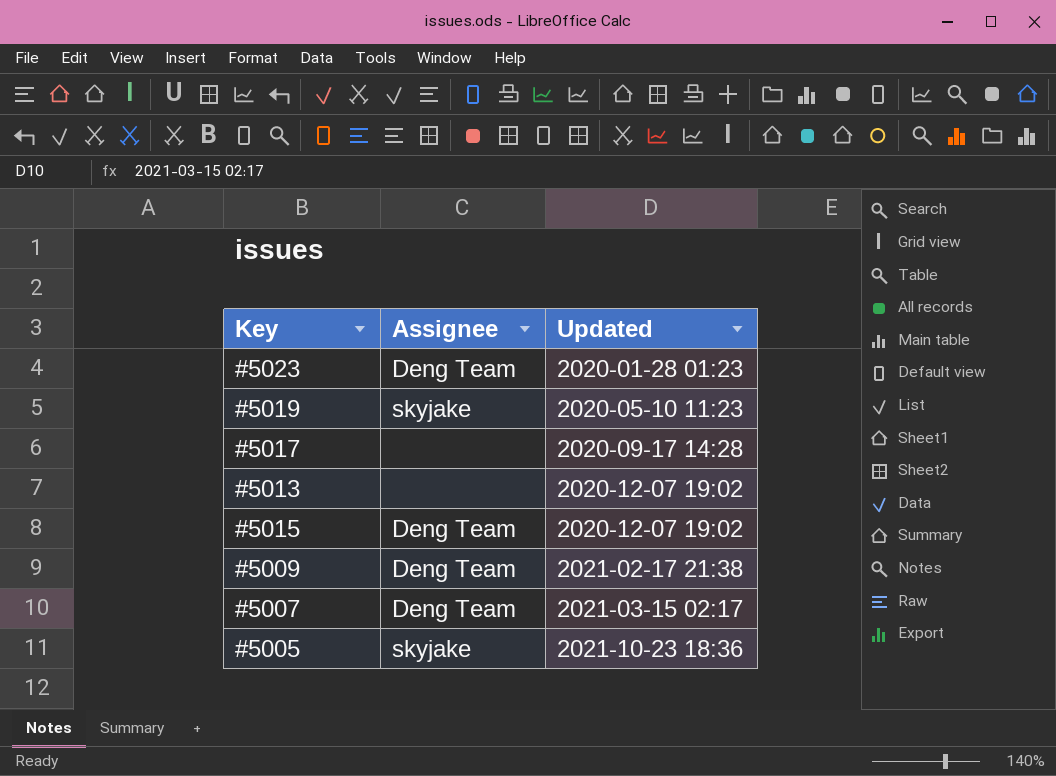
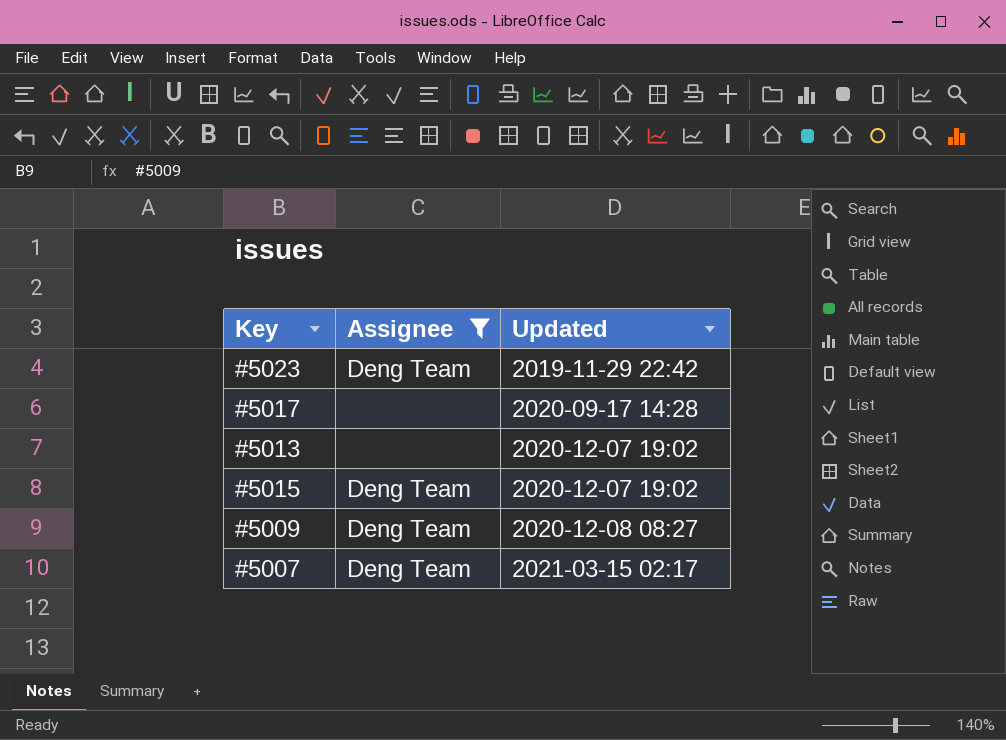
filter: none -> Assignee != skyjake
#5023 | Updated: 2020-01-28 01:23 -> 2019-11-29 22:42
#5009 | Updated: 2021-02-17 21:38 -> 2020-12-08 08:27

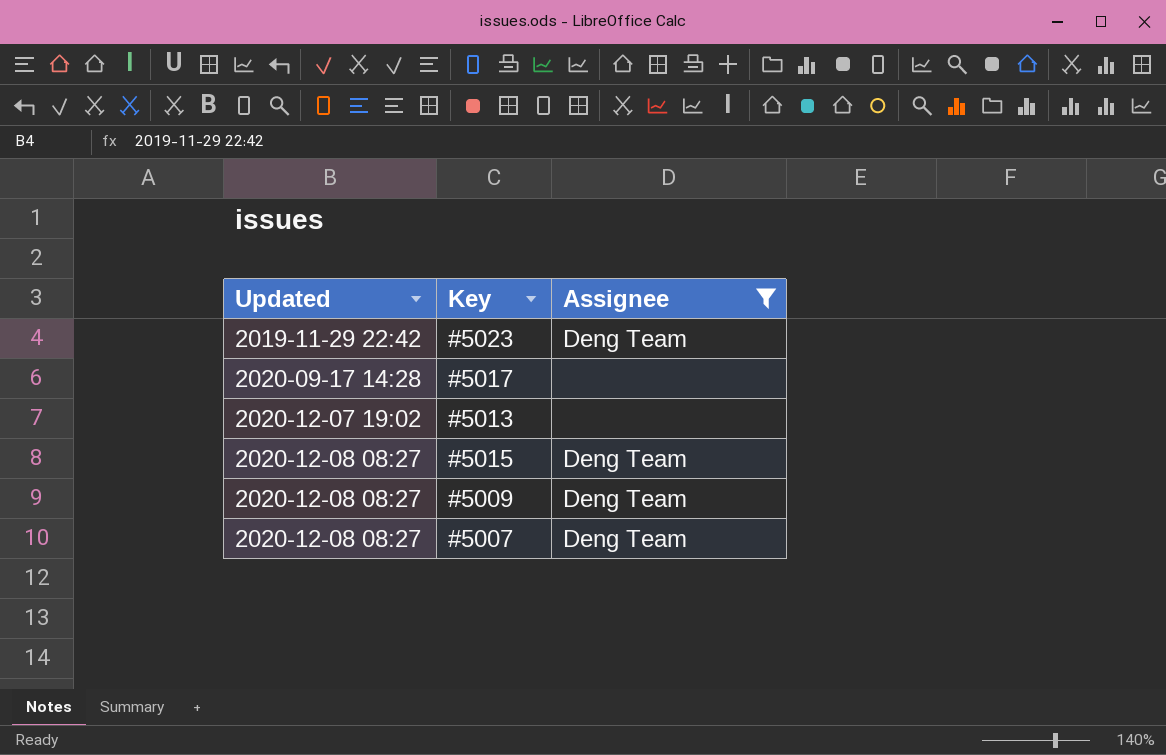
column Updated | position: 3 -> 1
#5015 | Updated: 2020-12-07 19:02 -> 2020-12-08 08:27
#5007 | Updated: 2021-03-15 02:17 -> 2020-12-08 08:27

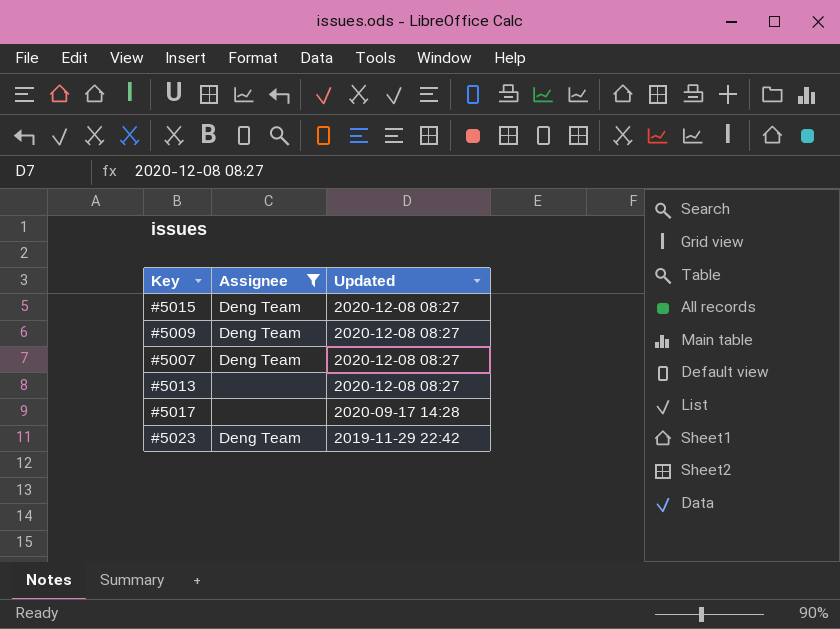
row order: Updated ascending -> Updated descending
column Updated | position: 1 -> 3
#5013 | Updated: 2020-12-07 19:02 -> 2020-12-08 08:27

